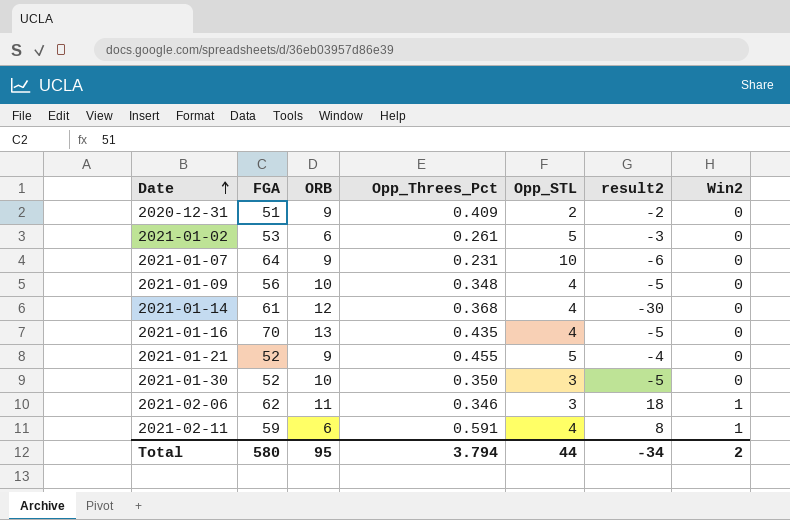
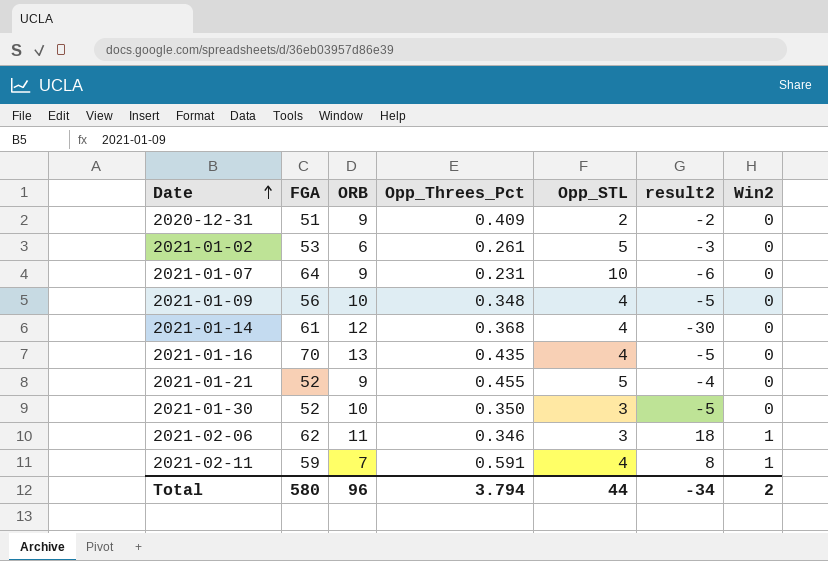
2021-02-11 | ORB: 6 -> 7
Total | ORB: 95 -> 96

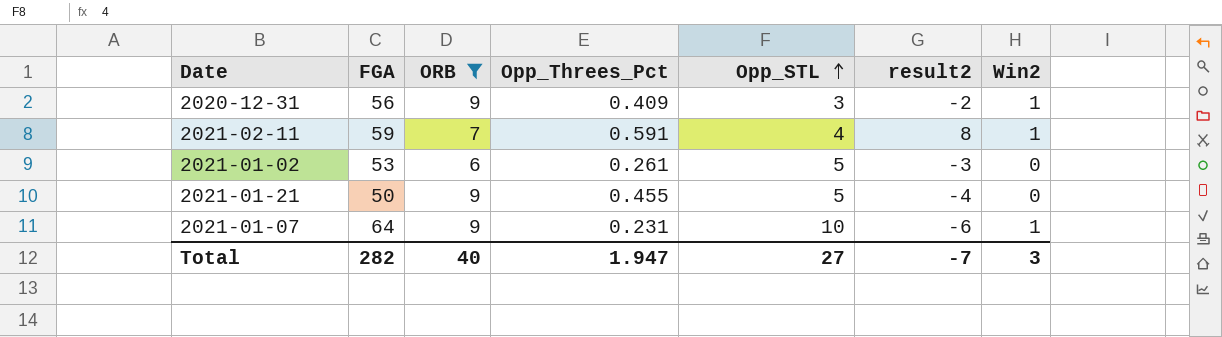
filter: none -> ORB <= 9
row order: Date ascending -> Opp_STL ascending
2020-12-31 | FGA: 51 -> 56
2020-12-31 | Opp_STL: 2 -> 3
2020-12-31 | Win2: 0 -> 1
2021-01-21 | FGA: 52 -> 50
2021-01-07 | Win2: 0 -> 1
Total | FGA: 580 -> 282
Total | ORB: 96 -> 40
Total | Opp_Threes_Pct: 3.794 -> 1.947
Total | Opp_STL: 44 -> 27
Total | result2: -34 -> -7
Total | Win2: 2 -> 3

